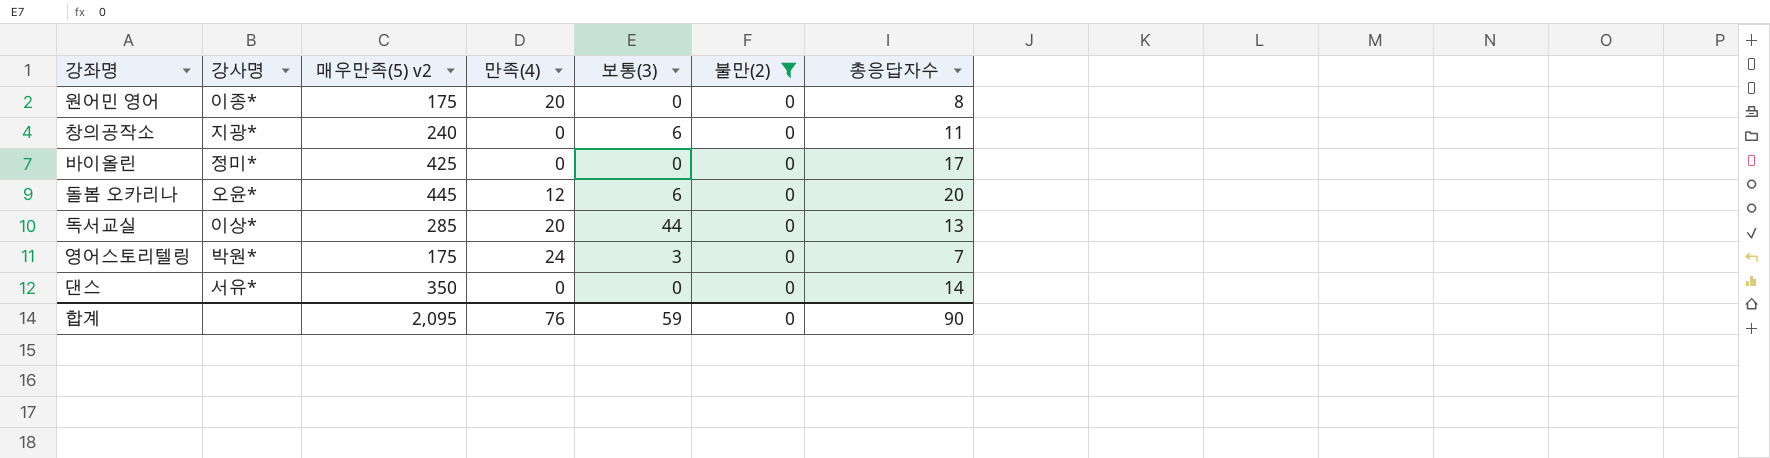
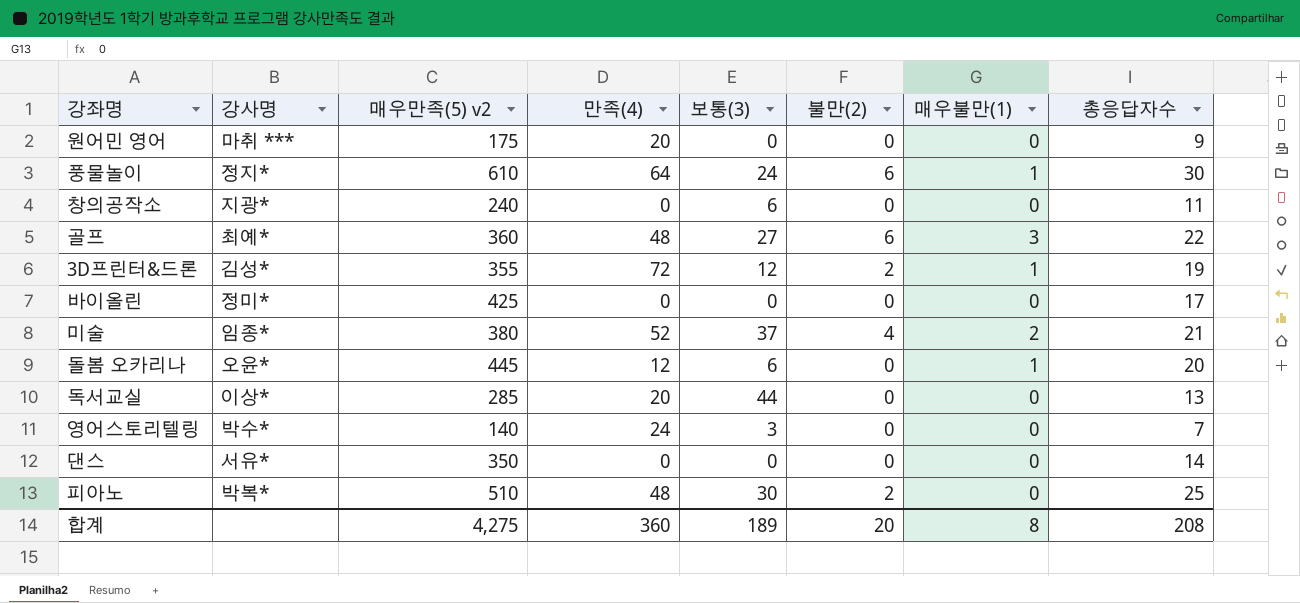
filter: 불만(2) = 0 -> none
column 매우불만(1) | position: none -> 7
원어민 영어 | 강사명: 이종* -> 마취 ***
원어민 영어 | 총응답자수: 8 -> 9
영어스토리텔링 | 강사명: 박원* -> 박수*
영어스토리텔링 | 매우만족(5) v2: 175 -> 140
합계 | 매우만족(5) v2: 2,095 -> 4,275
합계 | 만족(4): 76 -> 360
합계 | 보통(3): 59 -> 189
합계 | 불만(2): 0 -> 20
합계 | 총응답자수: 90 -> 208

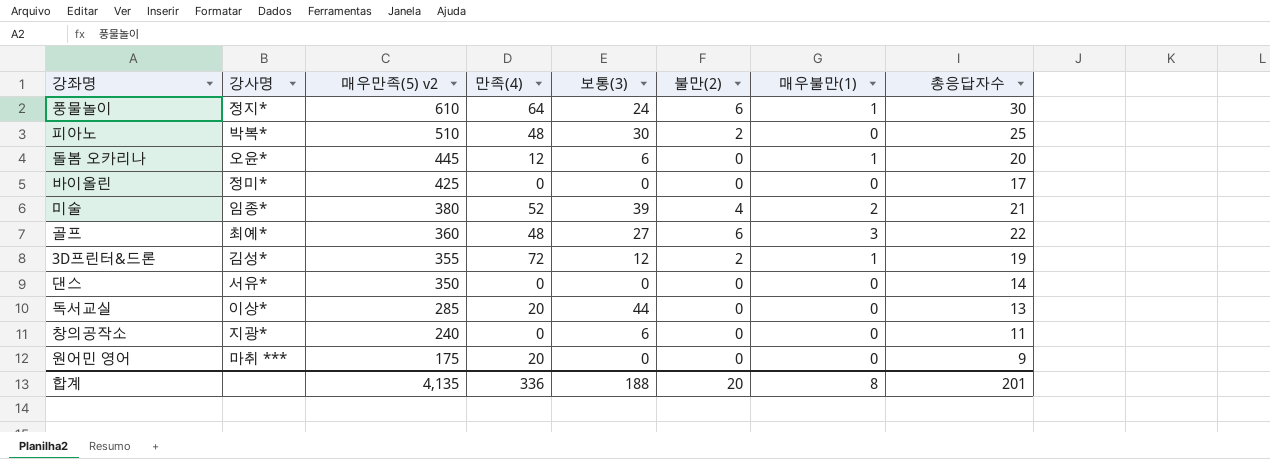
row order: none -> 매우만족(5) v2 descending
row 영어스토리텔링: 박수* | 140 | 24 | 3 | 0 | 0 | 7 -> none
미술 | 보통(3): 37 -> 39
합계 | 매우만족(5) v2: 4,275 -> 4,135
합계 | 만족(4): 360 -> 336
합계 | 보통(3): 189 -> 188
합계 | 총응답자수: 208 -> 201

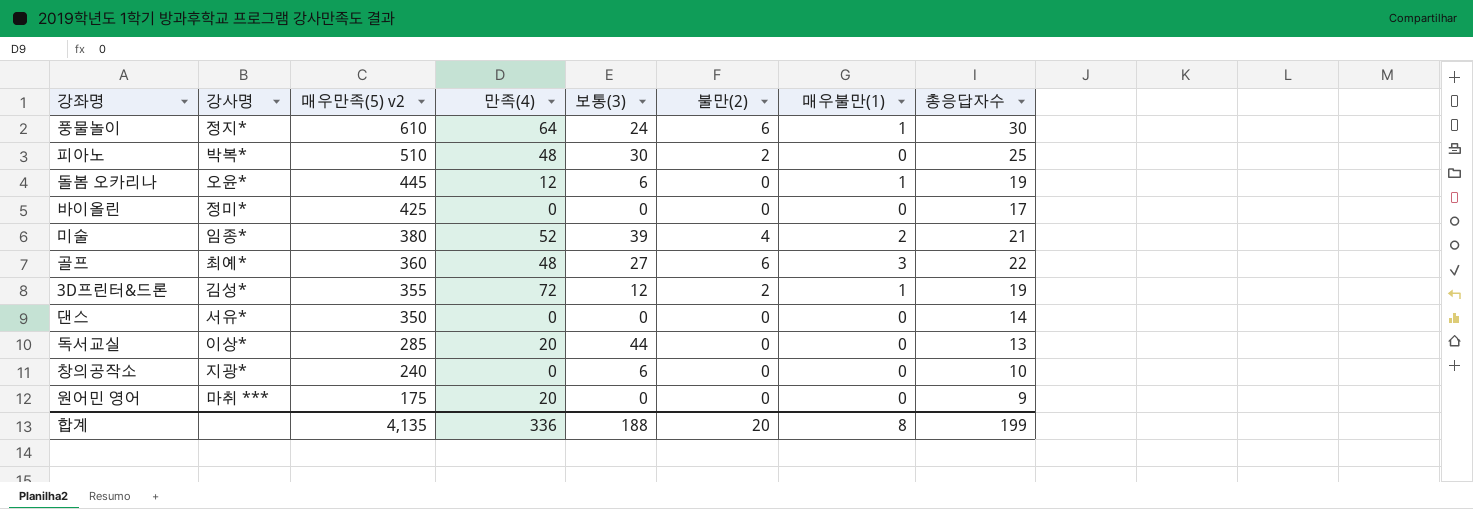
돌봄 오카리나 | 총응답자수: 20 -> 19
창의공작소 | 총응답자수: 11 -> 10
합계 | 총응답자수: 201 -> 199

